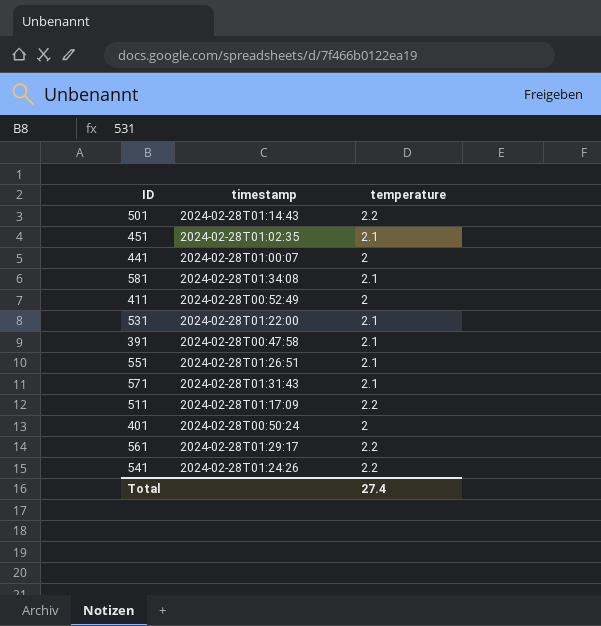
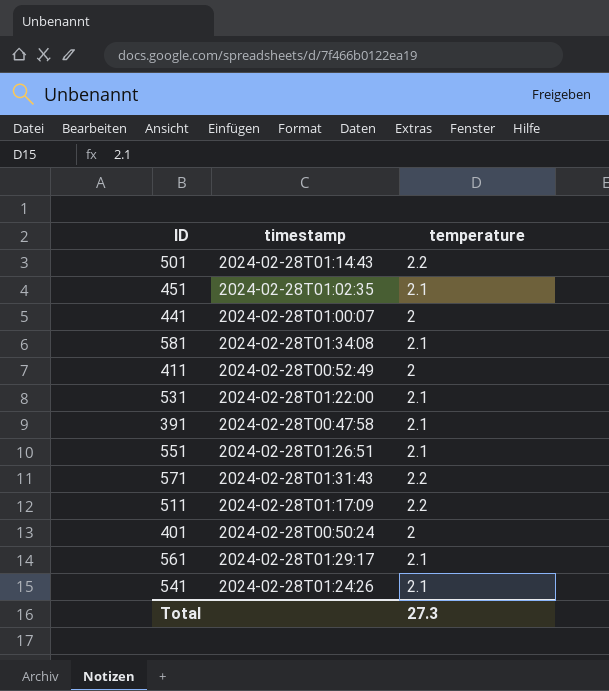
571 | temperature: 2.1 -> 2.2
561 | temperature: 2.2 -> 2.1
541 | temperature: 2.2 -> 2.1
Total | temperature: 27.4 -> 27.3

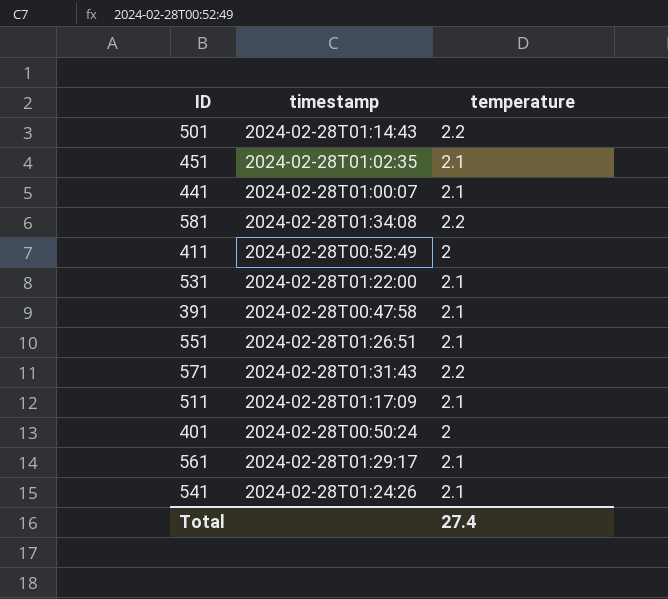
441 | temperature: 2 -> 2.1
581 | temperature: 2.1 -> 2.2
511 | temperature: 2.2 -> 2.1
Total | temperature: 27.3 -> 27.4

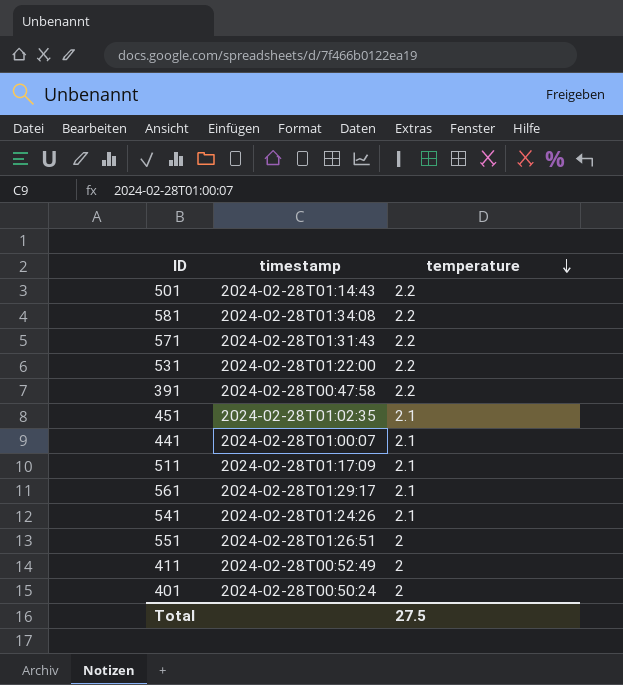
row order: none -> temperature descending
531 | temperature: 2.1 -> 2.2
391 | temperature: 2.1 -> 2.2
551 | temperature: 2.1 -> 2
Total | temperature: 27.4 -> 27.5

